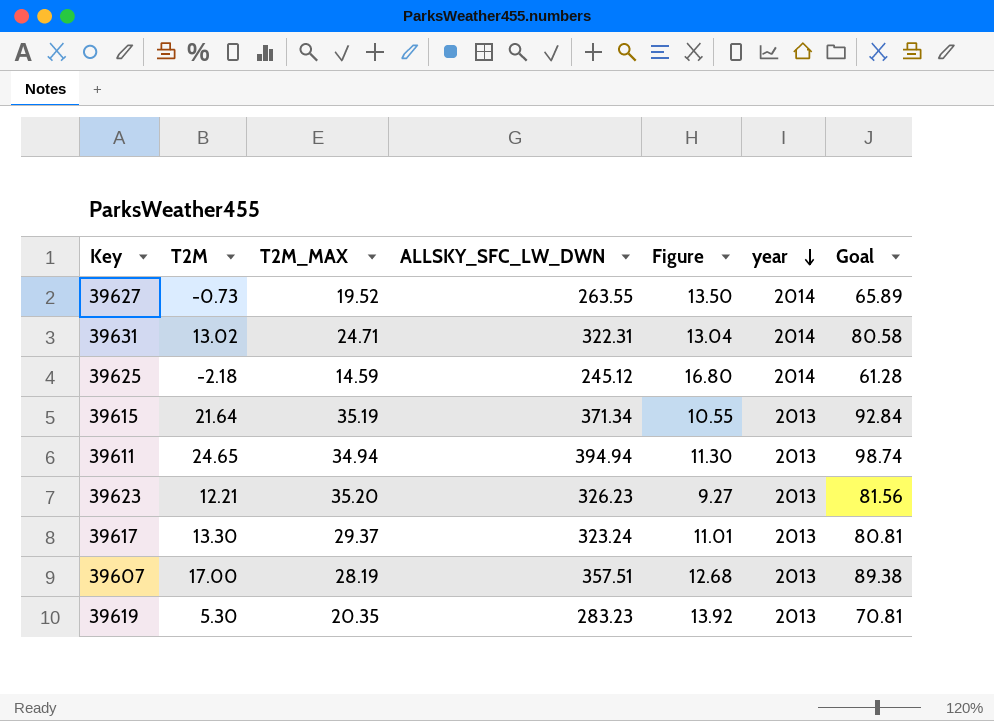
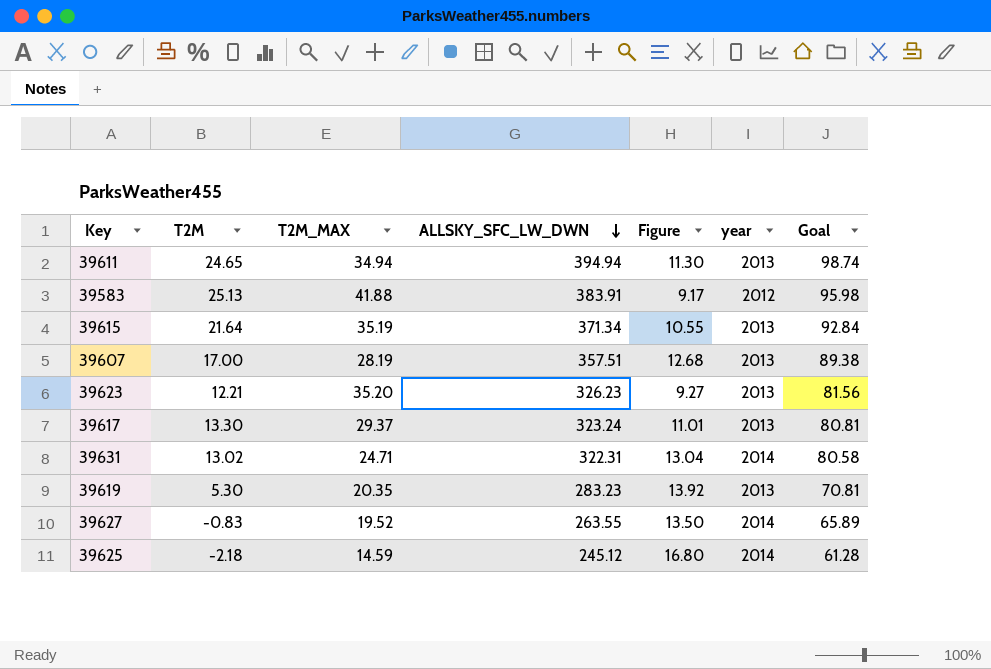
row order: year descending -> ALLSKY_SFC_LW_DWN descending
row 39583: none -> 25.13 | 41.88 | 383.91 | 9.17 | 2012 | 95.98
39627 | T2M: -0.73 -> -0.83

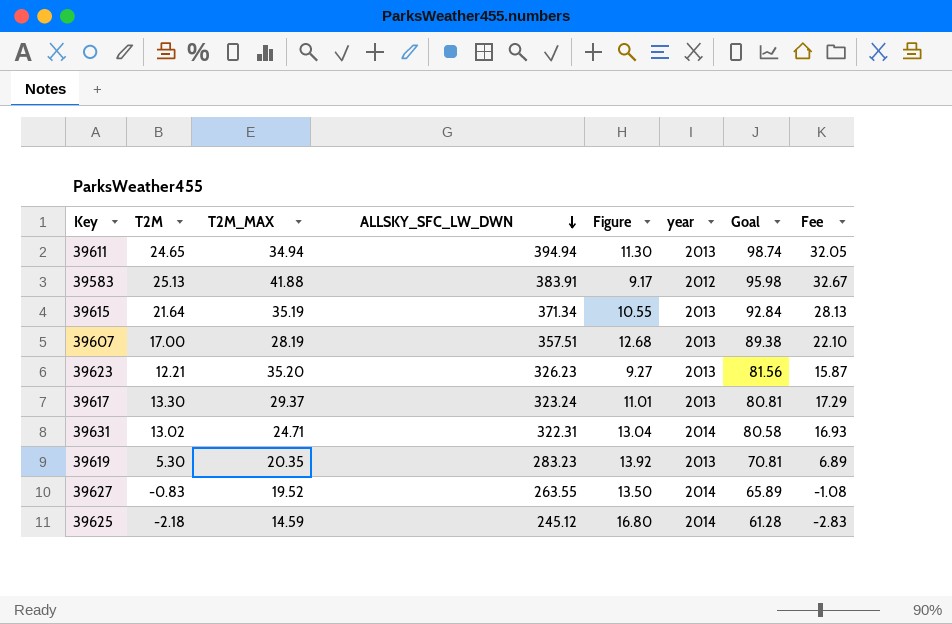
column Fee | formula: none -> [T2M] * 1.3

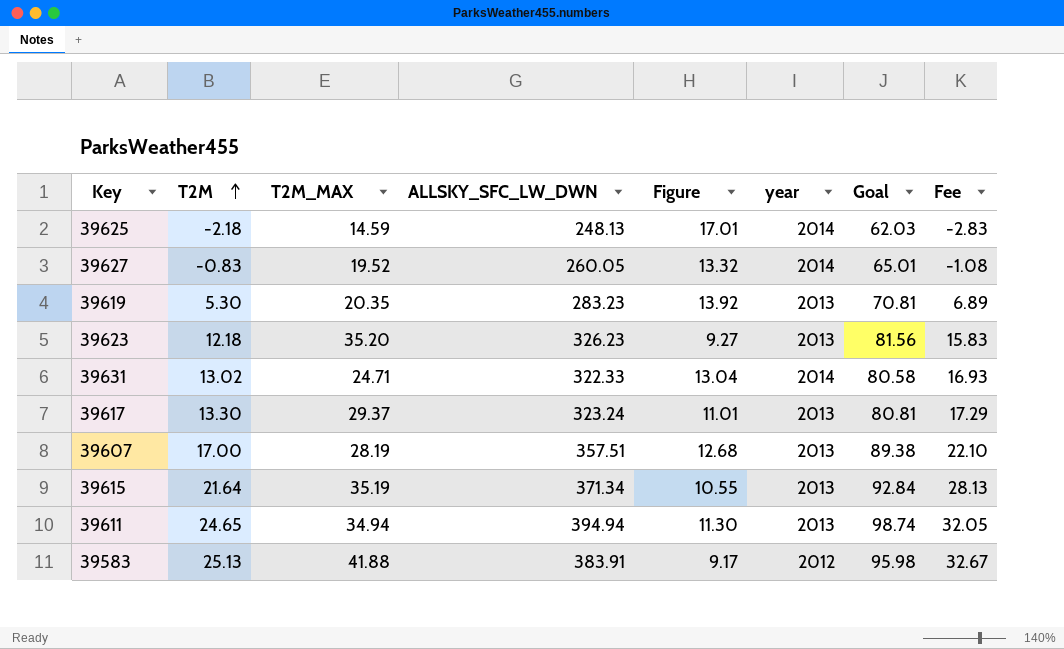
row order: ALLSKY_SFC_LW_DWN descending -> T2M ascending
39625 | ALLSKY_SFC_LW_DWN: 245.12 -> 248.13
39625 | Figure: 16.80 -> 17.01
39625 | Goal: 61.28 -> 62.03
39627 | ALLSKY_SFC_LW_DWN: 263.55 -> 260.05
39627 | Figure: 13.50 -> 13.32
39627 | Goal: 65.89 -> 65.01
39623 | T2M: 12.21 -> 12.18
39623 | Fee: 15.87 -> 15.83
39631 | ALLSKY_SFC_LW_DWN: 322.31 -> 322.33

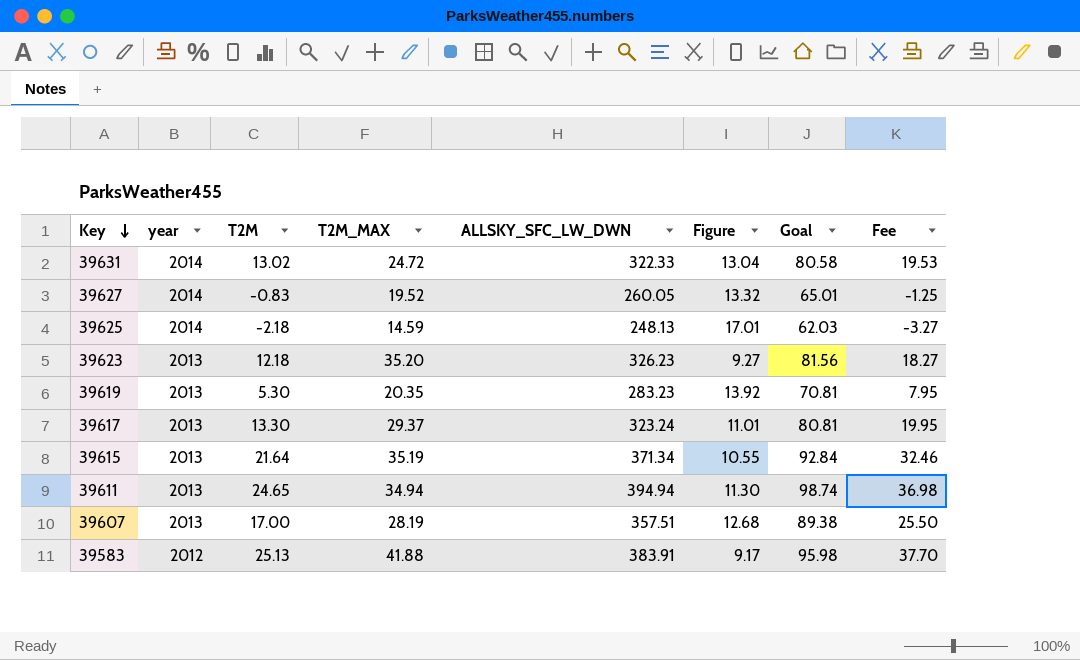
row order: T2M ascending -> Key descending
column year | position: 6 -> 2
column Fee | formula: [T2M] * 1.3 -> [T2M] * 1.5
39631 | T2M_MAX: 24.71 -> 24.72

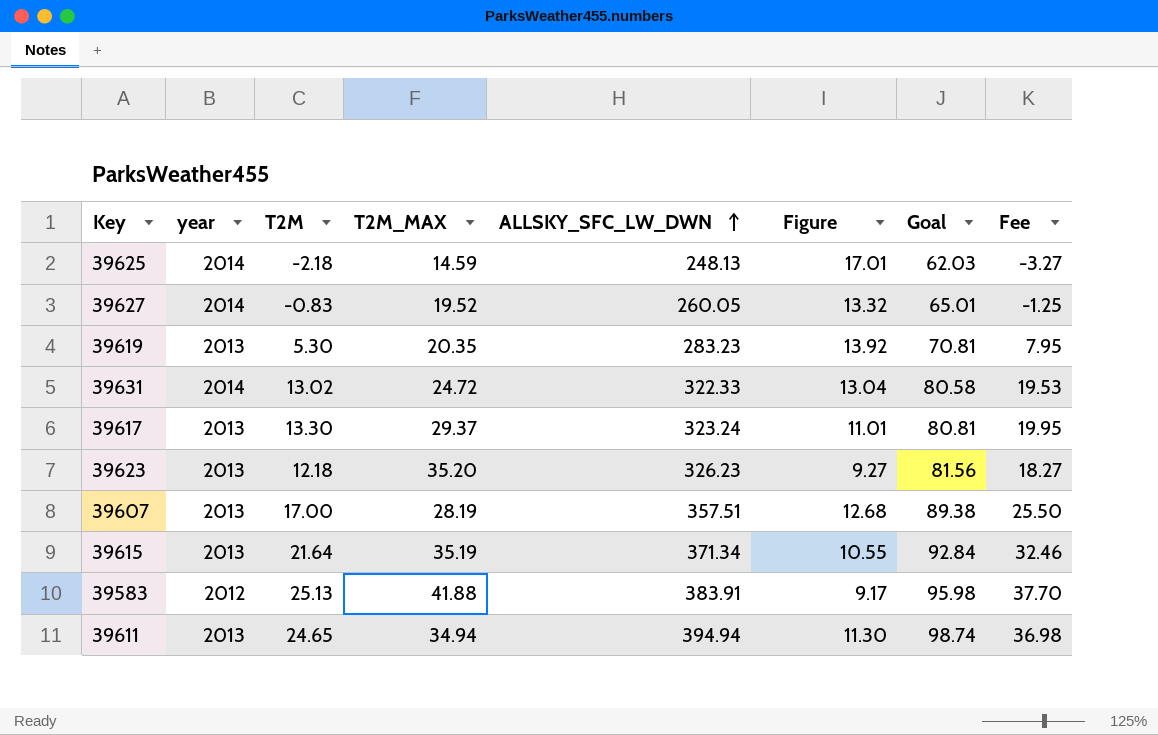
row order: Key descending -> ALLSKY_SFC_LW_DWN ascending

